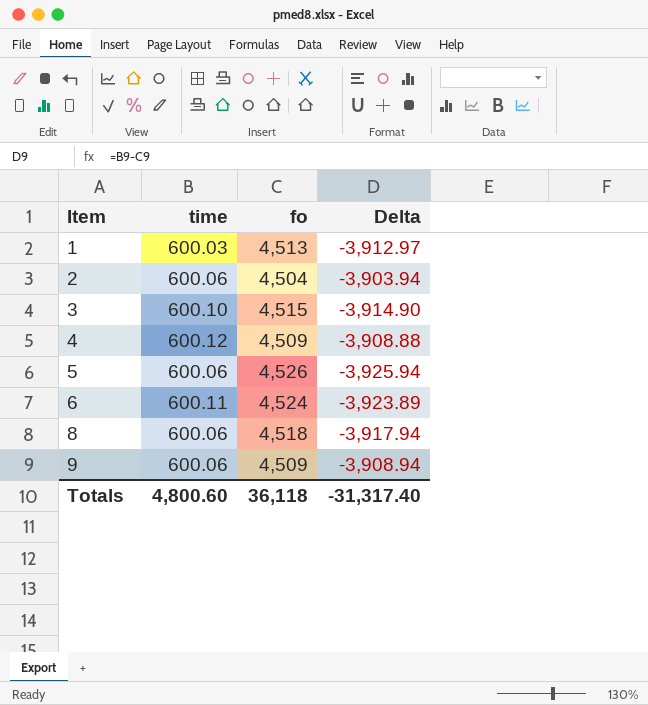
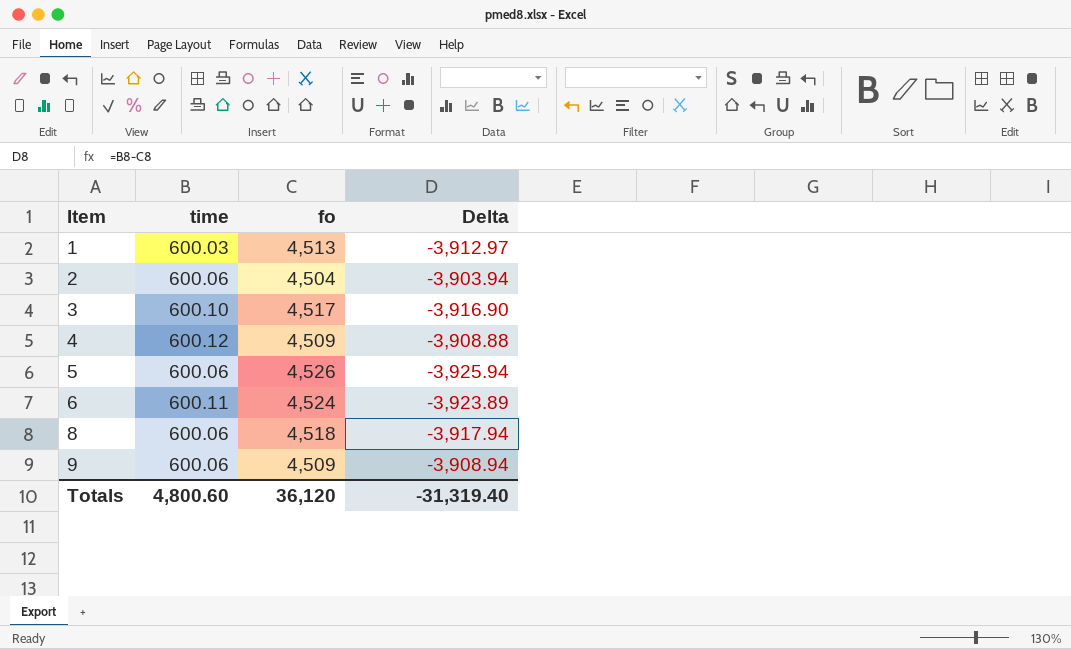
3 | fo: 4,515 -> 4,517
3 | Delta: -3,914.90 -> -3,916.90
Totals | fo: 36,118 -> 36,120
Totals | Delta: -31,317.40 -> -31,319.40

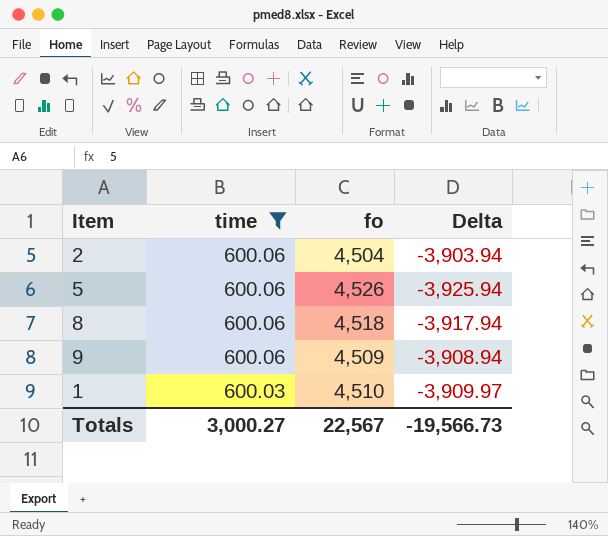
filter: none -> time <= 600.06
row order: Item ascending -> time descending
1 | fo: 4,513 -> 4,510
1 | Delta: -3,912.97 -> -3,909.97
Totals | time: 4,800.60 -> 3,000.27
Totals | fo: 36,120 -> 22,567
Totals | Delta: -31,319.40 -> -19,566.73

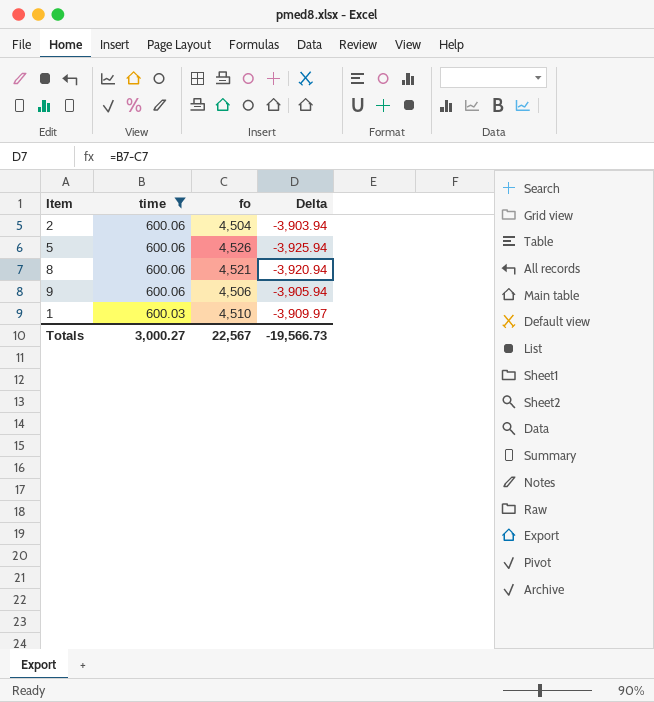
8 | fo: 4,518 -> 4,521
8 | Delta: -3,917.94 -> -3,920.94
9 | fo: 4,509 -> 4,506
9 | Delta: -3,908.94 -> -3,905.94

